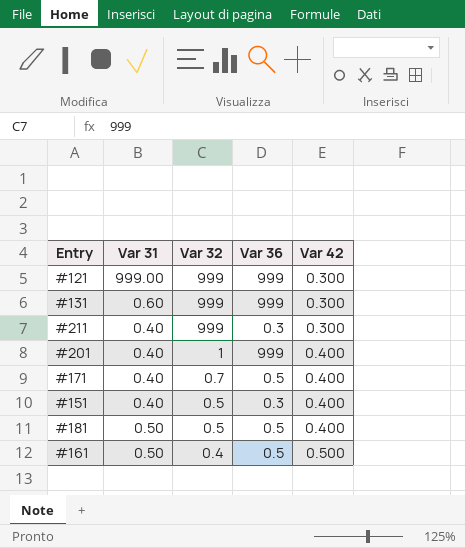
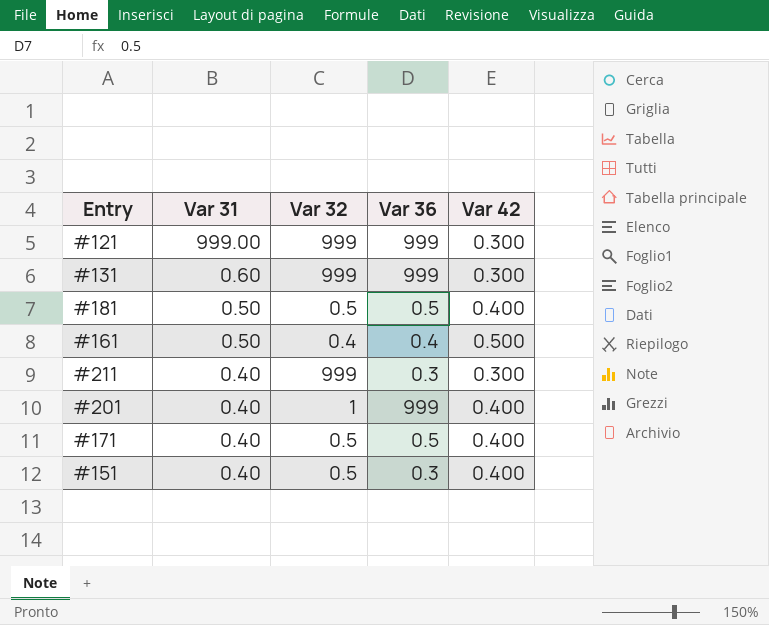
row order: Var 32 descending -> Var 31 descending
#161 | Var 36: 0.5 -> 0.4
#171 | Var 32: 0.7 -> 0.5

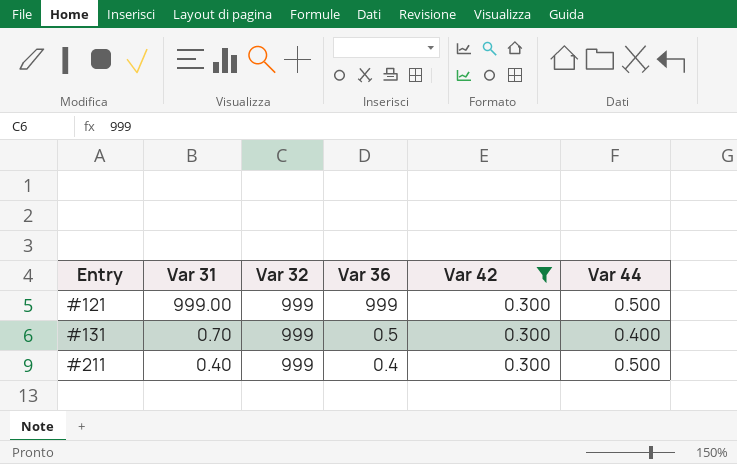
filter: none -> Var 42 = 0.300
column Var 44 | position: none -> 6
#131 | Var 31: 0.60 -> 0.70
#131 | Var 36: 999 -> 0.5
#211 | Var 36: 0.3 -> 0.4

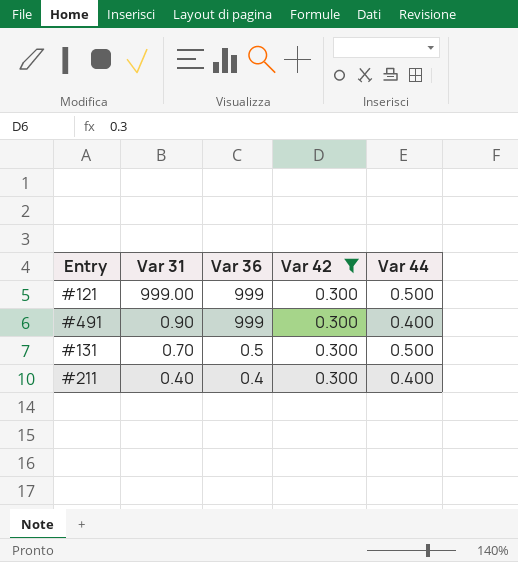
column Var 32 | position: 3 -> none
row #491: none -> 0.90 | 999 | 0.300 | 0.400
#131 | Var 44: 0.400 -> 0.500
#211 | Var 44: 0.500 -> 0.400

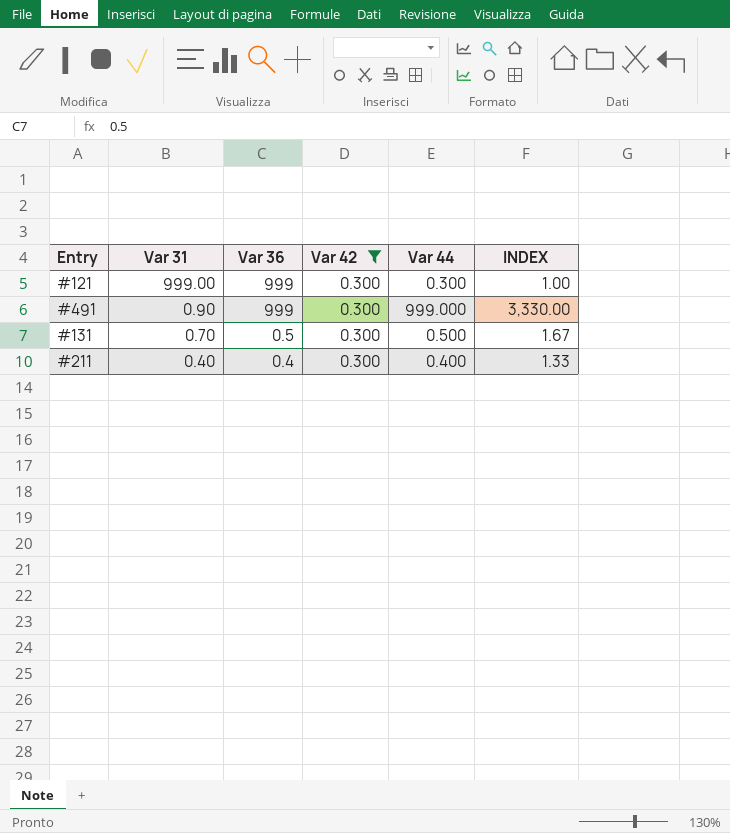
column INDEX | formula: none -> [Var 44] / [Var 42]
#121 | Var 44: 0.500 -> 0.300
#491 | Var 44: 0.400 -> 999.000

